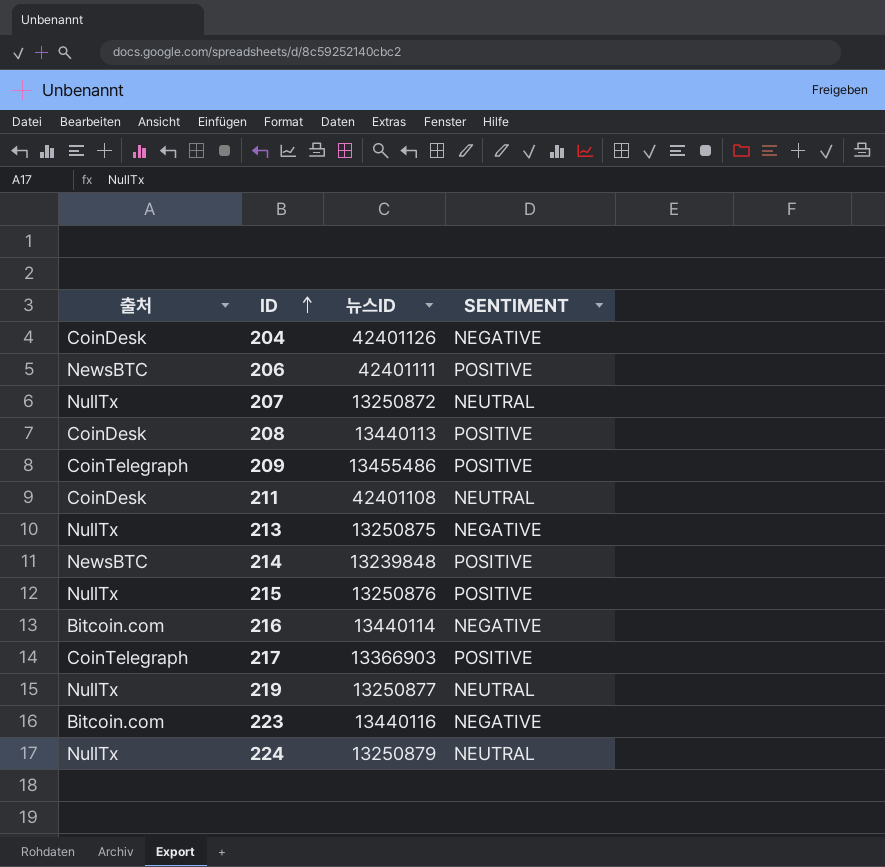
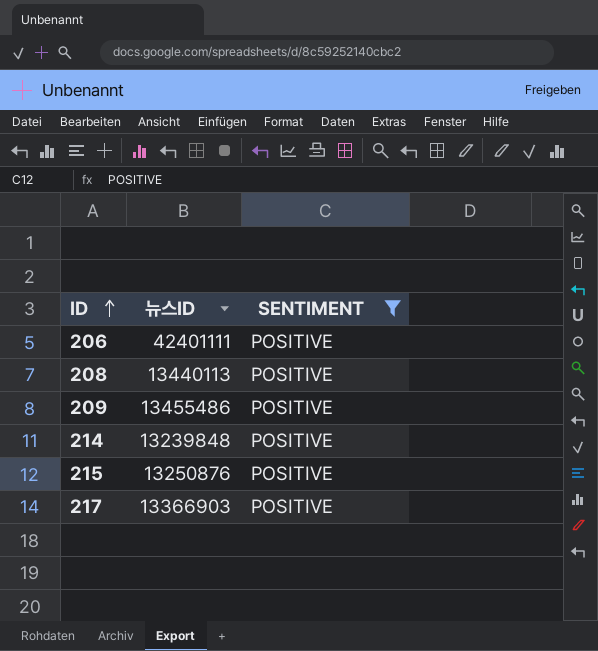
filter: none -> SENTIMENT = POSITIVE
column 출처 | position: 1 -> none

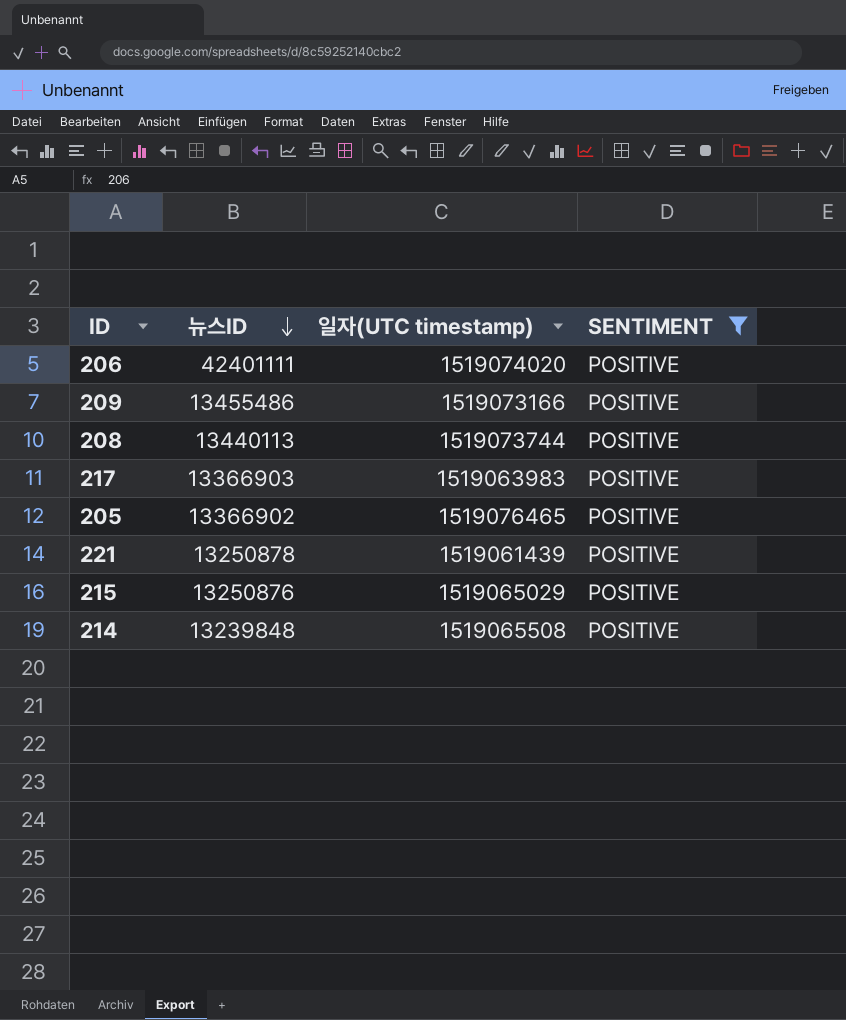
row order: ID ascending -> 뉴스ID descending
column 일자(UTC timestamp) | position: none -> 3
row 205: none -> 13366902 | 1519076465 | POSITIVE
row 221: none -> 13250878 | 1519061439 | POSITIVE

